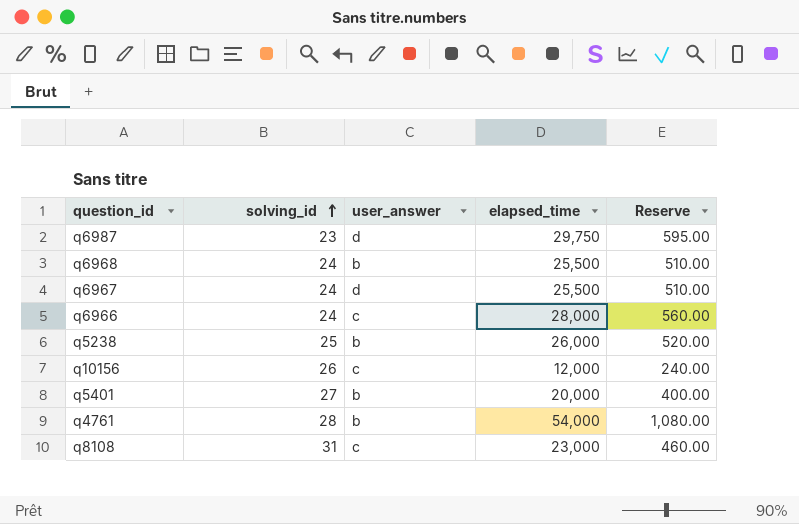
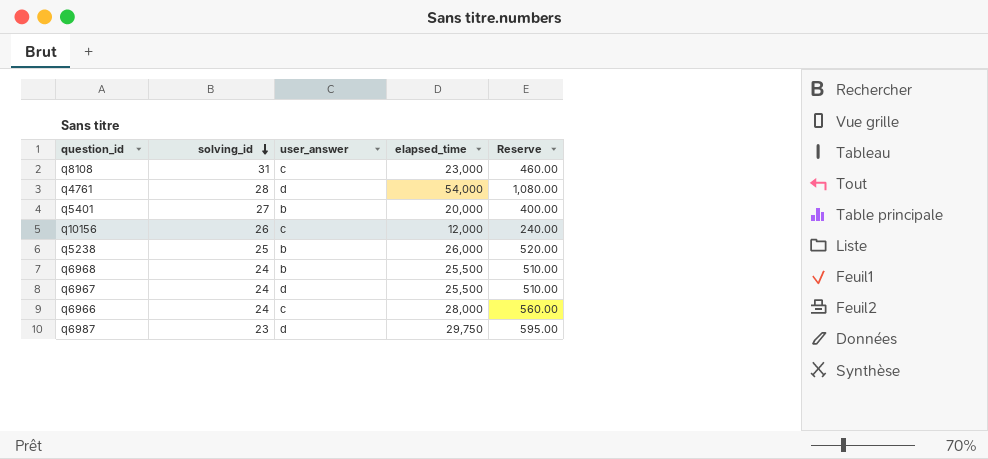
row order: solving_id ascending -> solving_id descending
q4761 | user_answer: b -> d

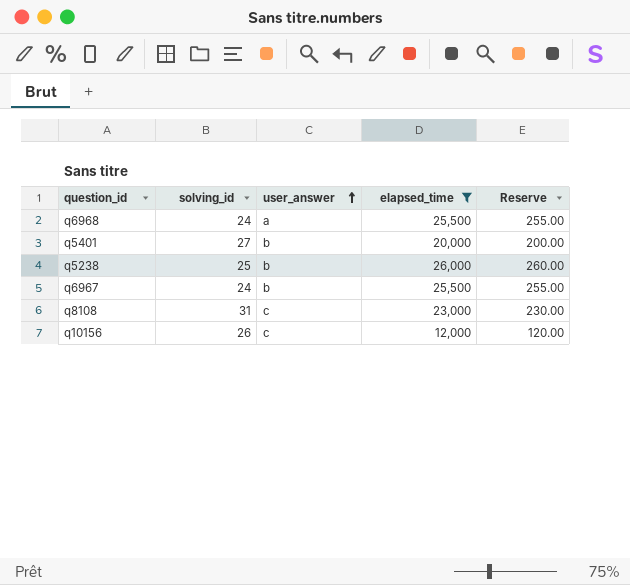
filter: none -> elapsed_time <= 26,000
row order: solving_id descending -> user_answer ascending
column Reserve | formula: [elapsed_time] * 0.02 -> [elapsed_time] * 0.01
q6968 | user_answer: b -> a
q6967 | user_answer: d -> b

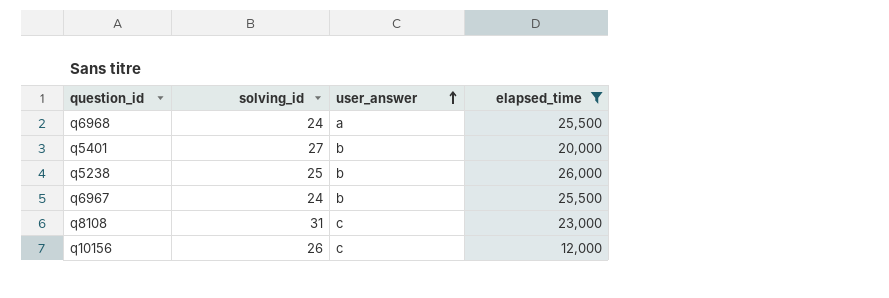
column Reserve | formula: [elapsed_time] * 0.01 -> none

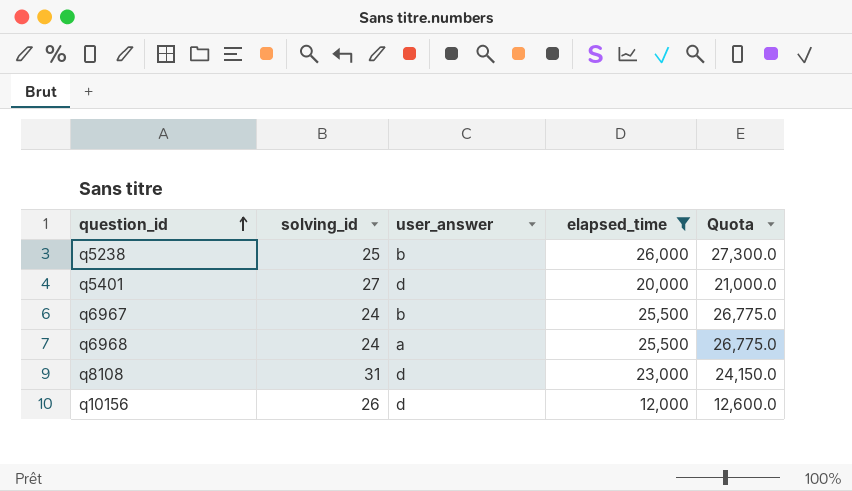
row order: user_answer ascending -> question_id ascending
column Quota | formula: none -> [elapsed_time] * 1.05
q5401 | user_answer: b -> d
q8108 | user_answer: c -> d
q10156 | user_answer: c -> d

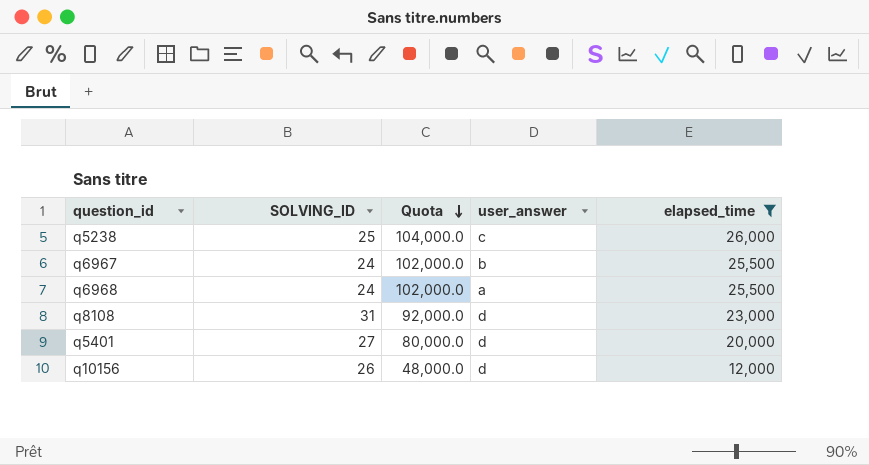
row order: question_id ascending -> Quota descending
column name: solving_id -> SOLVING_ID
column Quota | formula: [elapsed_time] * 1.05 -> [elapsed_time] * 4
column Quota | position: 5 -> 3
q5238 | user_answer: b -> c

